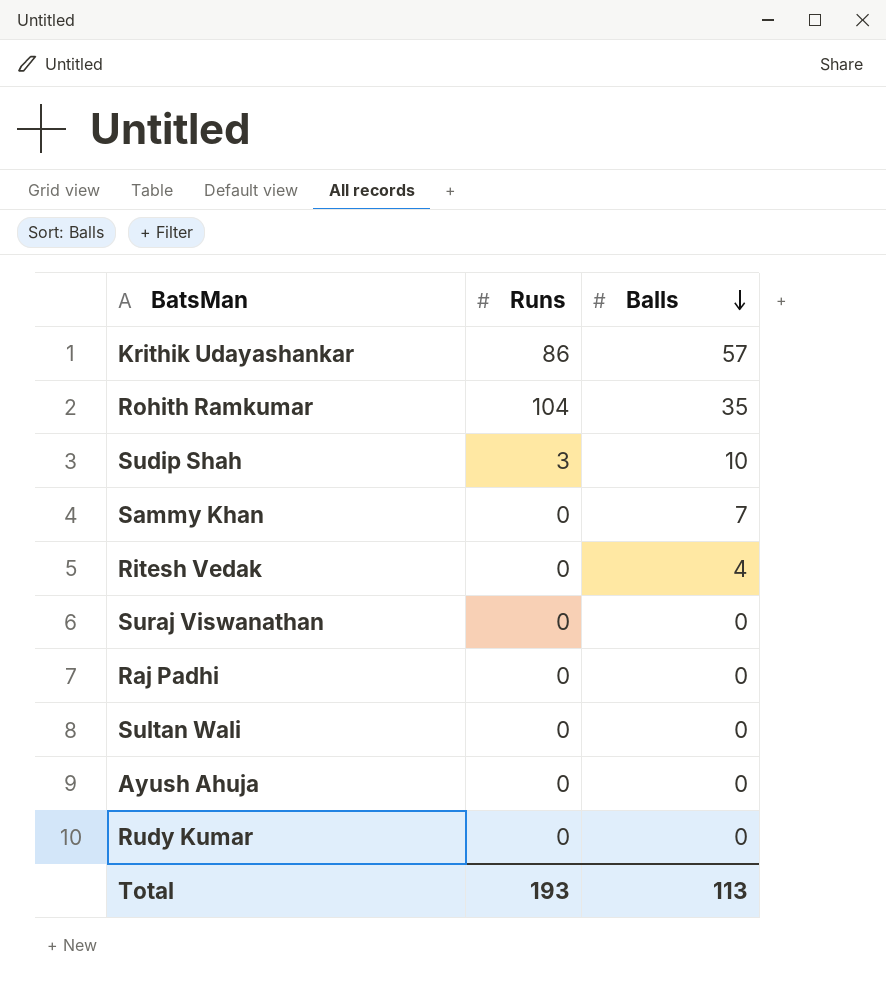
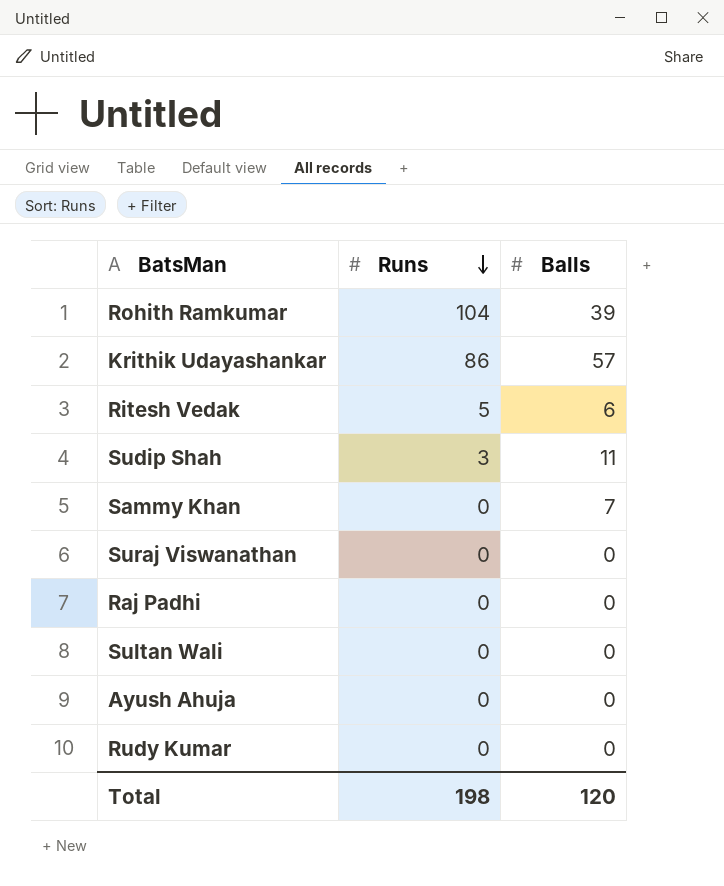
row order: Balls descending -> Runs descending
Rohith Ramkumar | Balls: 35 -> 39
Ritesh Vedak | Runs: 0 -> 5
Ritesh Vedak | Balls: 4 -> 6
Sudip Shah | Balls: 10 -> 11
Total | Runs: 193 -> 198
Total | Balls: 113 -> 120

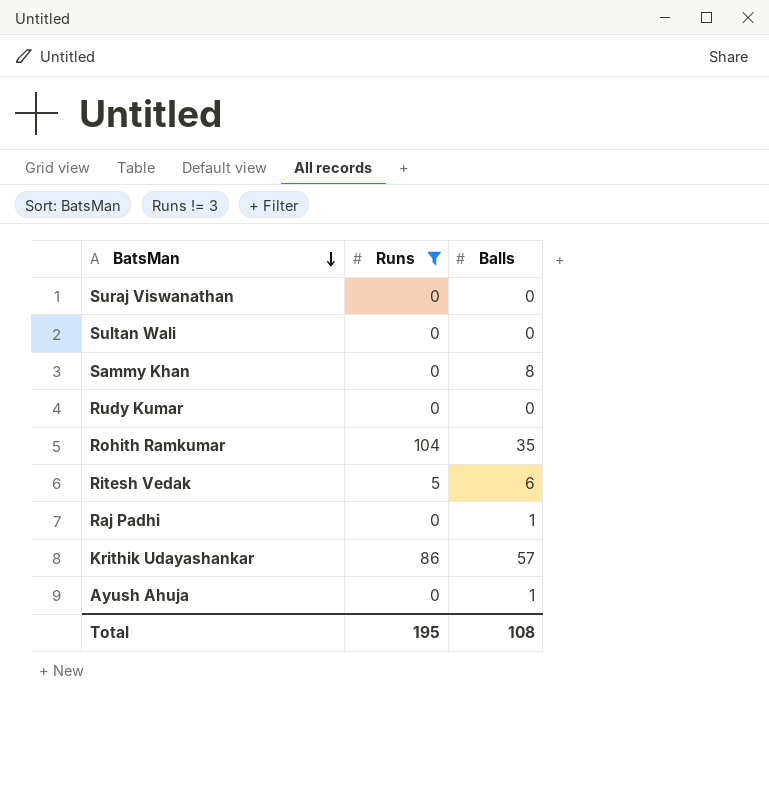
filter: none -> Runs != 3
row order: Runs descending -> BatsMan descending
Sammy Khan | Balls: 7 -> 8
Rohith Ramkumar | Balls: 39 -> 35
Raj Padhi | Balls: 0 -> 1
Ayush Ahuja | Balls: 0 -> 1
Total | Runs: 198 -> 195
Total | Balls: 120 -> 108

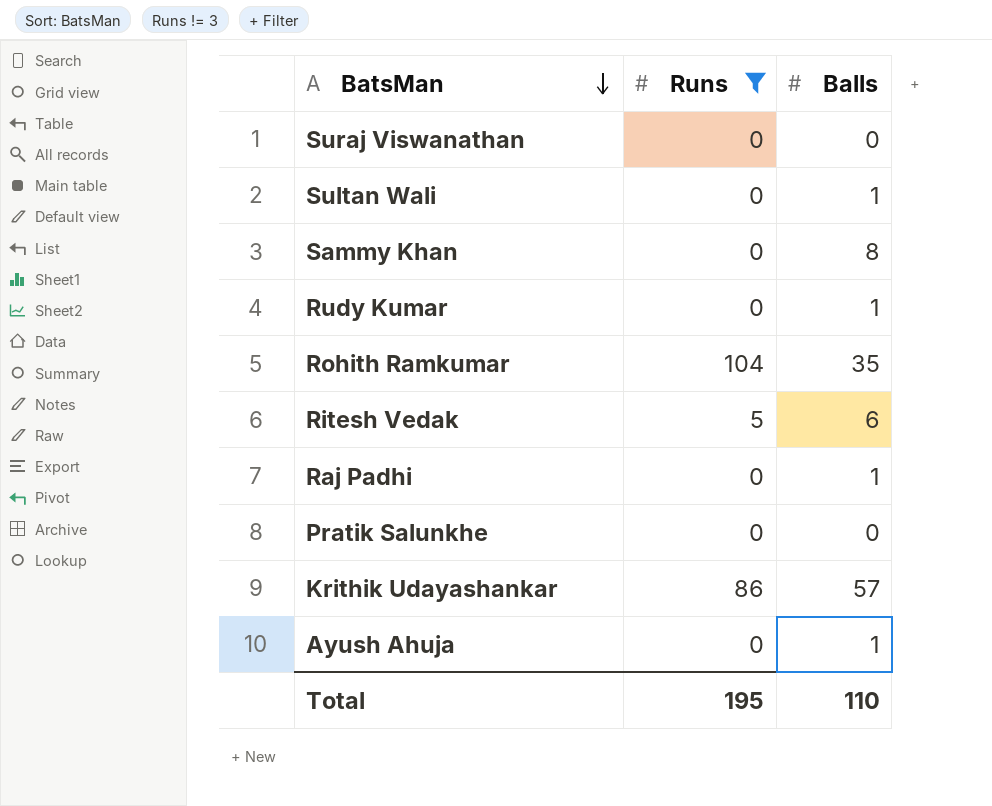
Sultan Wali | Balls: 0 -> 1
Rudy Kumar | Balls: 0 -> 1
row Pratik Salunkhe: none -> 0 | 0
Total | Balls: 108 -> 110

